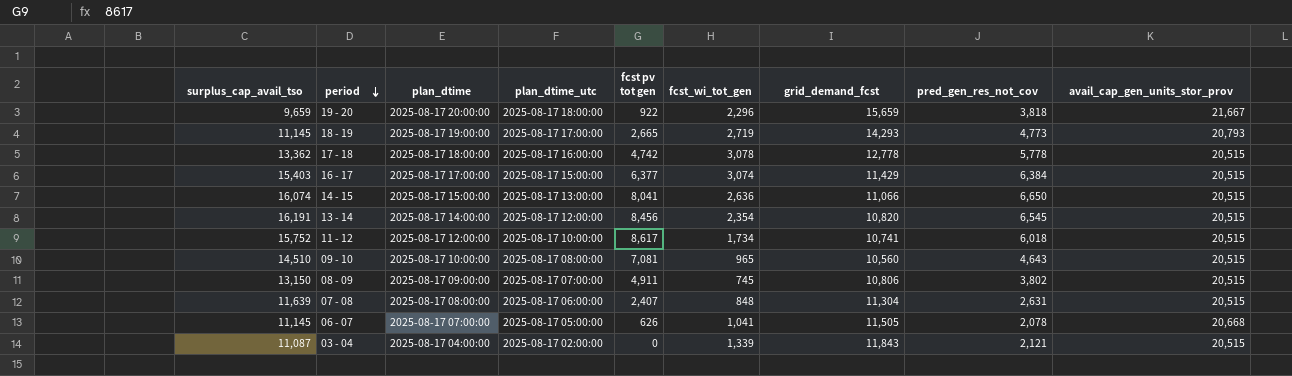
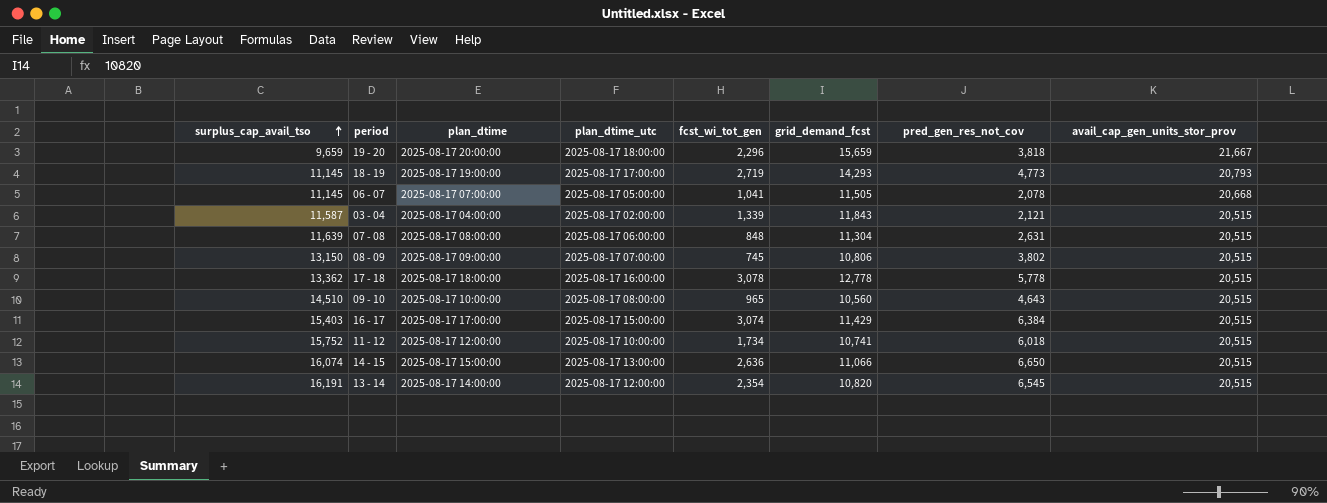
row order: period descending -> surplus_cap_avail_tso ascending
column fcst pv tot gen | position: 5 -> none
03 - 04 | surplus_cap_avail_tso: 11,087 -> 11,587

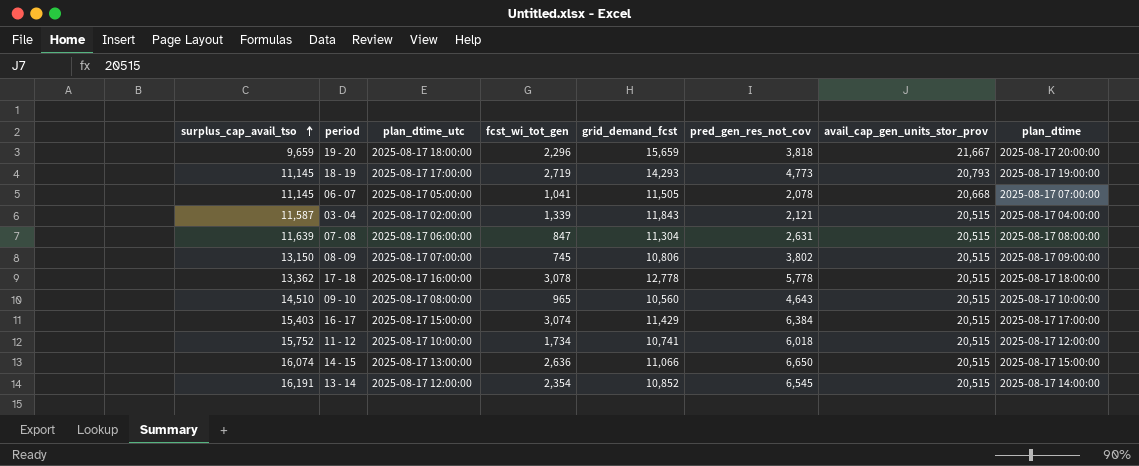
column plan_dtime | position: 3 -> 8
07 - 08 | fcst_wi_tot_gen: 848 -> 847
13 - 14 | grid_demand_fcst: 10,820 -> 10,852

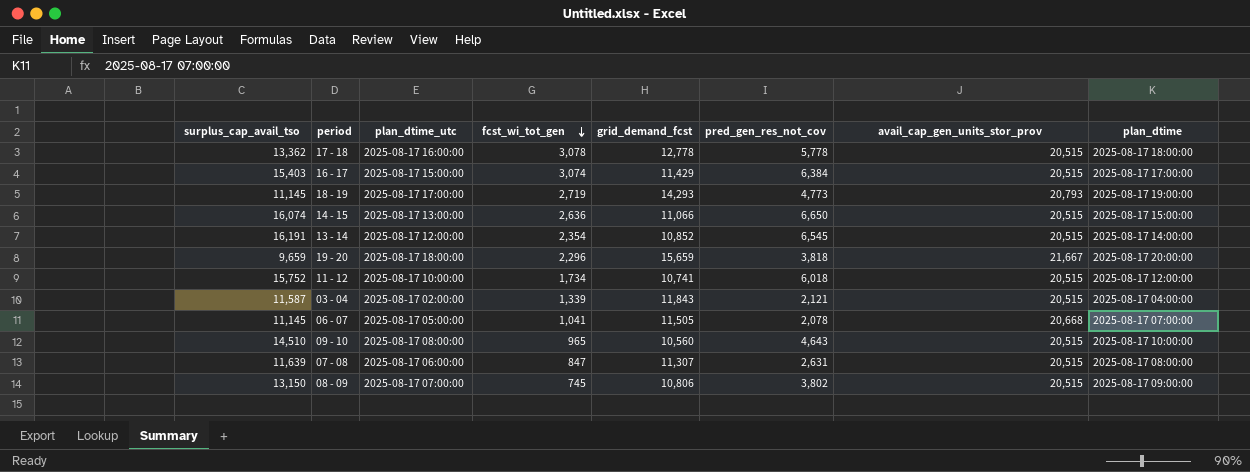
row order: surplus_cap_avail_tso ascending -> fcst_wi_tot_gen descending
07 - 08 | grid_demand_fcst: 11,304 -> 11,307

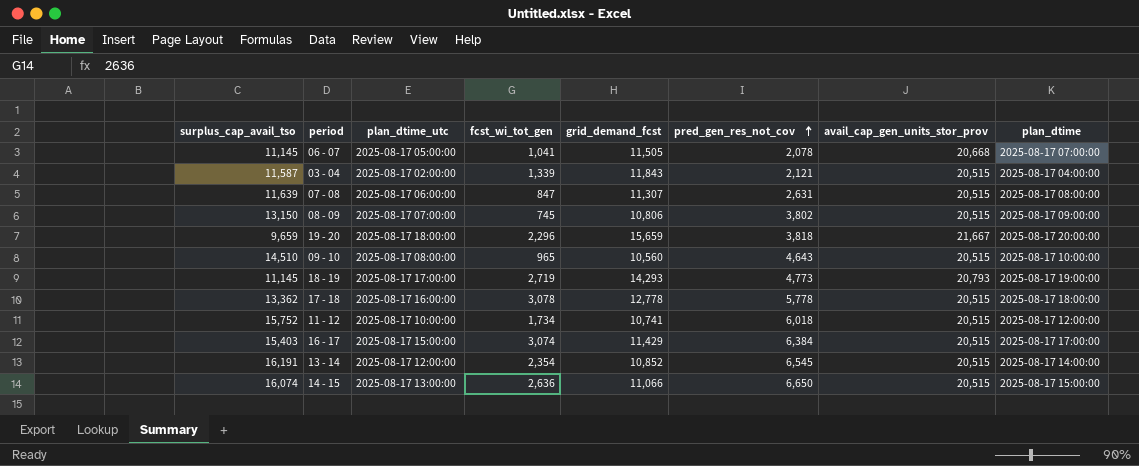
row order: fcst_wi_tot_gen descending -> pred_gen_res_not_cov ascending

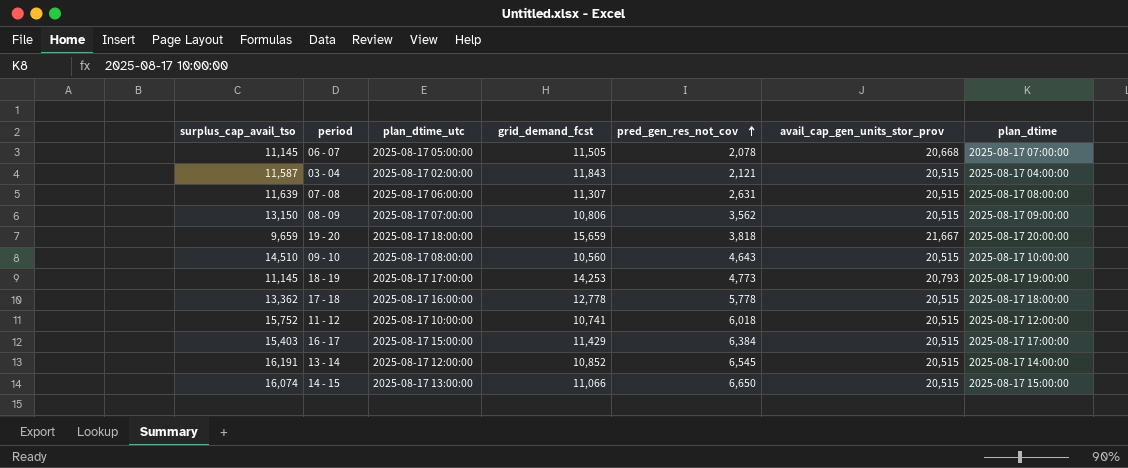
column fcst_wi_tot_gen | position: 4 -> none
08 - 09 | pred_gen_res_not_cov: 3,802 -> 3,562
18 - 19 | grid_demand_fcst: 14,293 -> 14,253

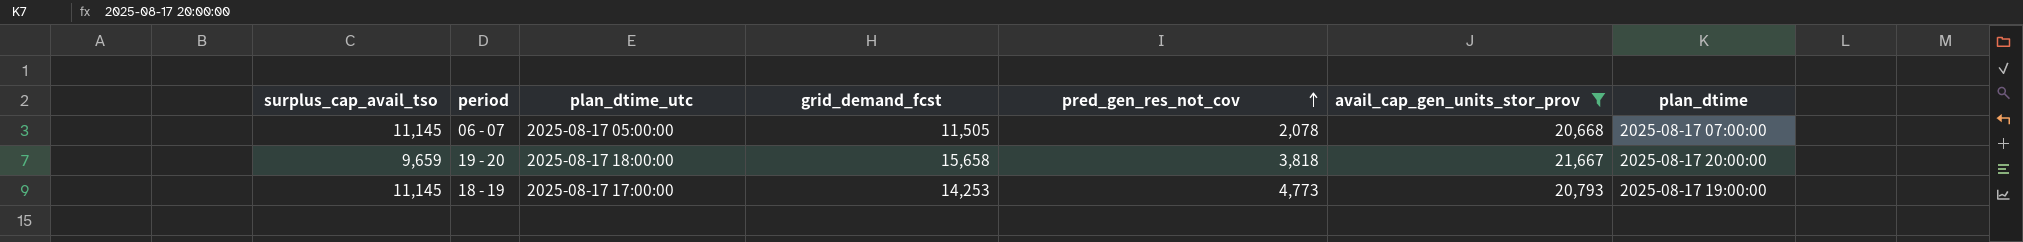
filter: none -> avail_cap_gen_units_stor_prov != 20,515
19 - 20 | grid_demand_fcst: 15,659 -> 15,658

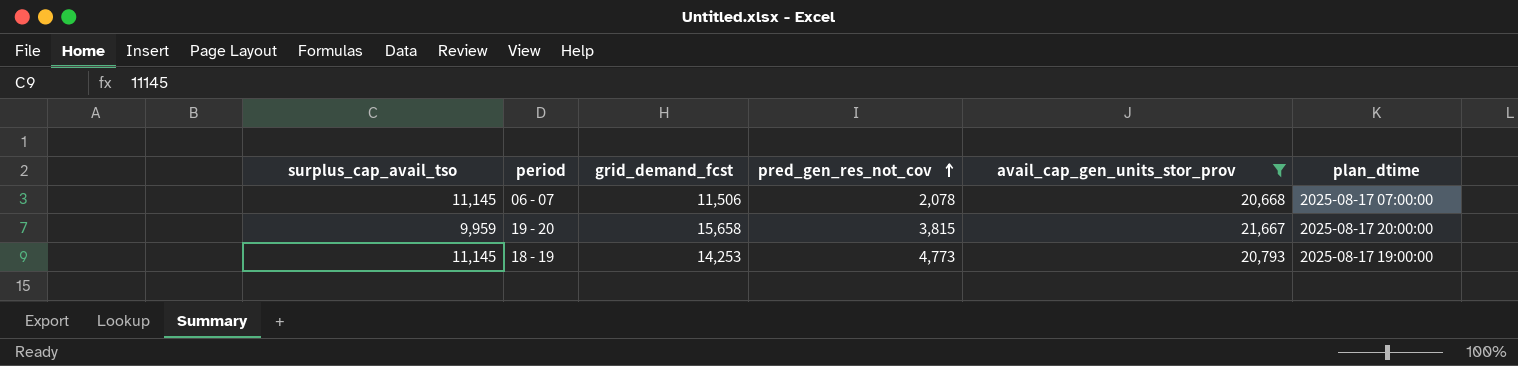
column plan_dtime_utc | position: 3 -> none
06 - 07 | grid_demand_fcst: 11,505 -> 11,506
19 - 20 | surplus_cap_avail_tso: 9,659 -> 9,959
19 - 20 | pred_gen_res_not_cov: 3,818 -> 3,815

